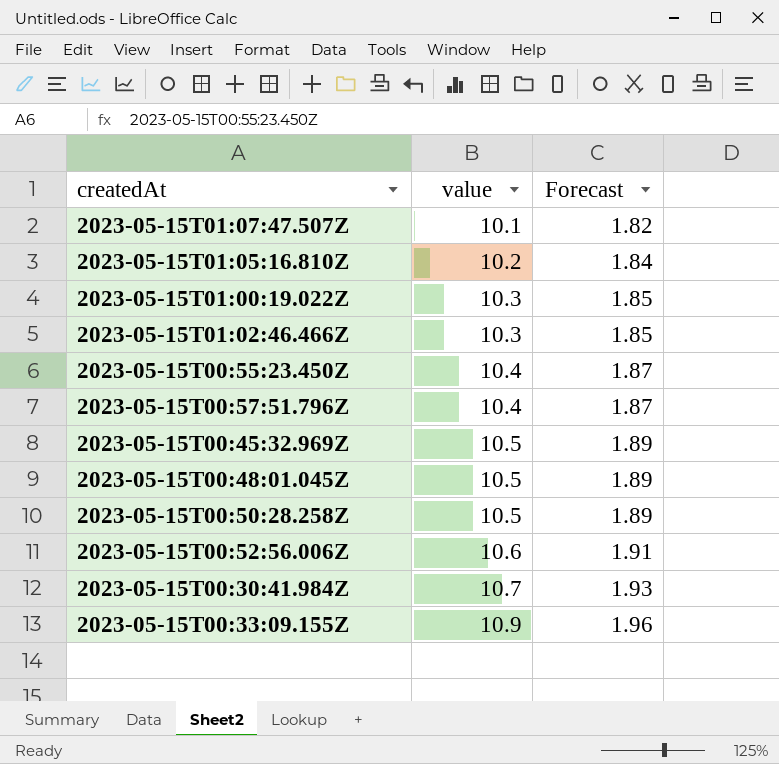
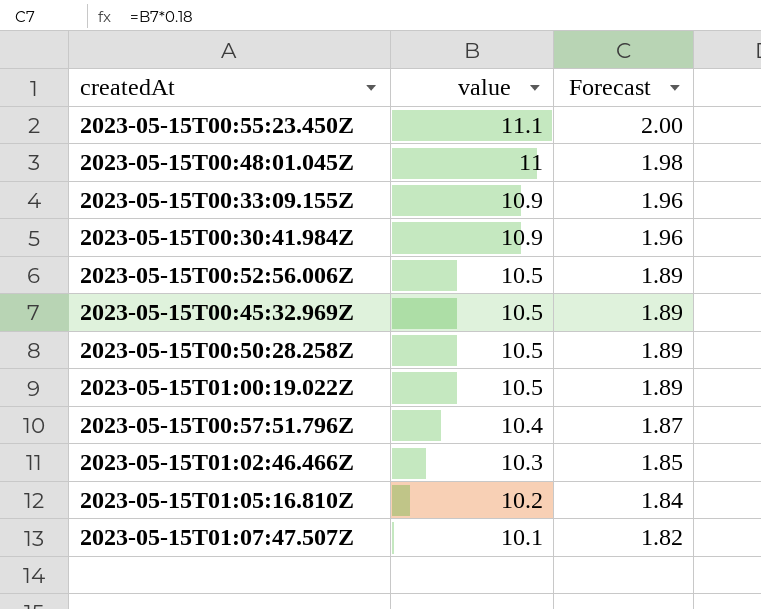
row order: value ascending -> value descending
2023-05-15T00:55:23.450Z | value: 10.4 -> 11.1
2023-05-15T00:55:23.450Z | Forecast: 1.87 -> 2.00
2023-05-15T00:48:01.045Z | value: 10.5 -> 11
2023-05-15T00:48:01.045Z | Forecast: 1.89 -> 1.98
2023-05-15T00:30:41.984Z | value: 10.7 -> 10.9
2023-05-15T00:30:41.984Z | Forecast: 1.93 -> 1.96
2023-05-15T00:52:56.006Z | value: 10.6 -> 10.5
2023-05-15T00:52:56.006Z | Forecast: 1.91 -> 1.89
2023-05-15T01:00:19.022Z | value: 10.3 -> 10.5
2023-05-15T01:00:19.022Z | Forecast: 1.85 -> 1.89

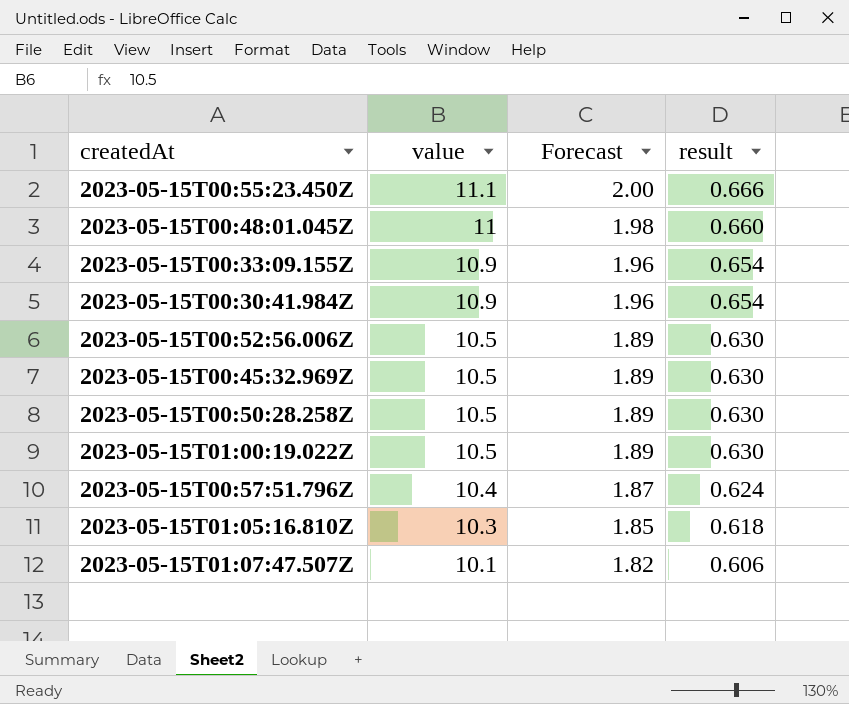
column result | formula: none -> [value] * 0.06
row 2023-05-15T01:02:46.466Z: 10.3 | 1.85 -> none
2023-05-15T01:05:16.810Z | value: 10.2 -> 10.3
2023-05-15T01:05:16.810Z | Forecast: 1.84 -> 1.85

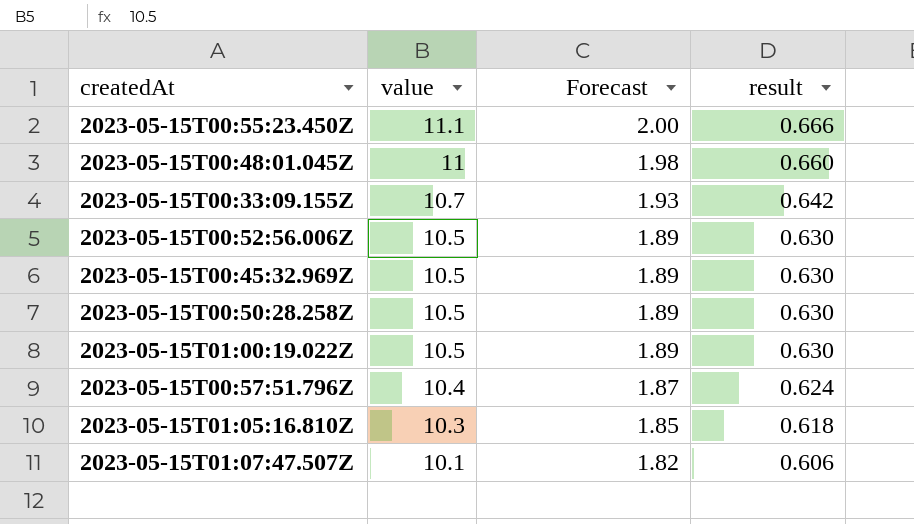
row 2023-05-15T00:30:41.984Z: 10.9 | 1.96 | 0.654 -> none
2023-05-15T00:33:09.155Z | value: 10.9 -> 10.7
2023-05-15T00:33:09.155Z | Forecast: 1.96 -> 1.93
2023-05-15T00:33:09.155Z | result: 0.654 -> 0.642

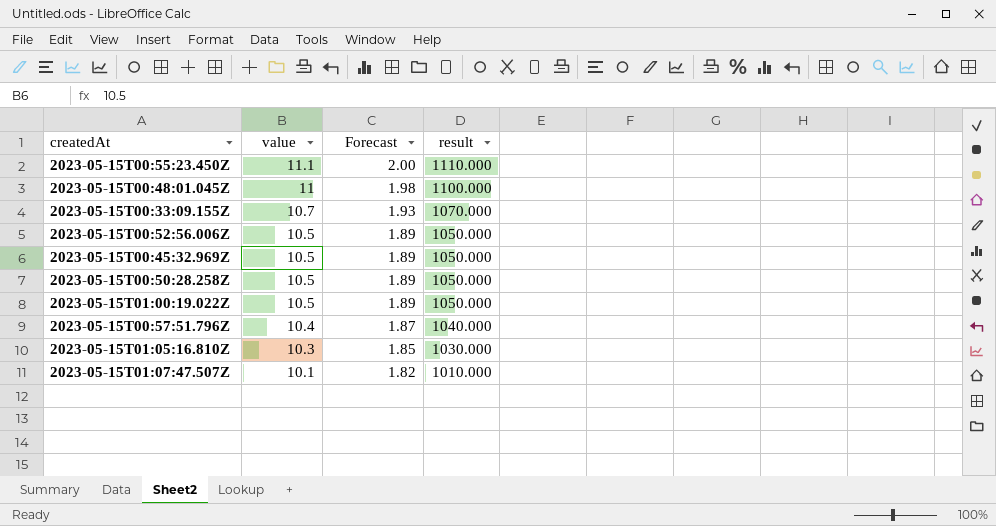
column result | formula: [value] * 0.06 -> [value] * 100

